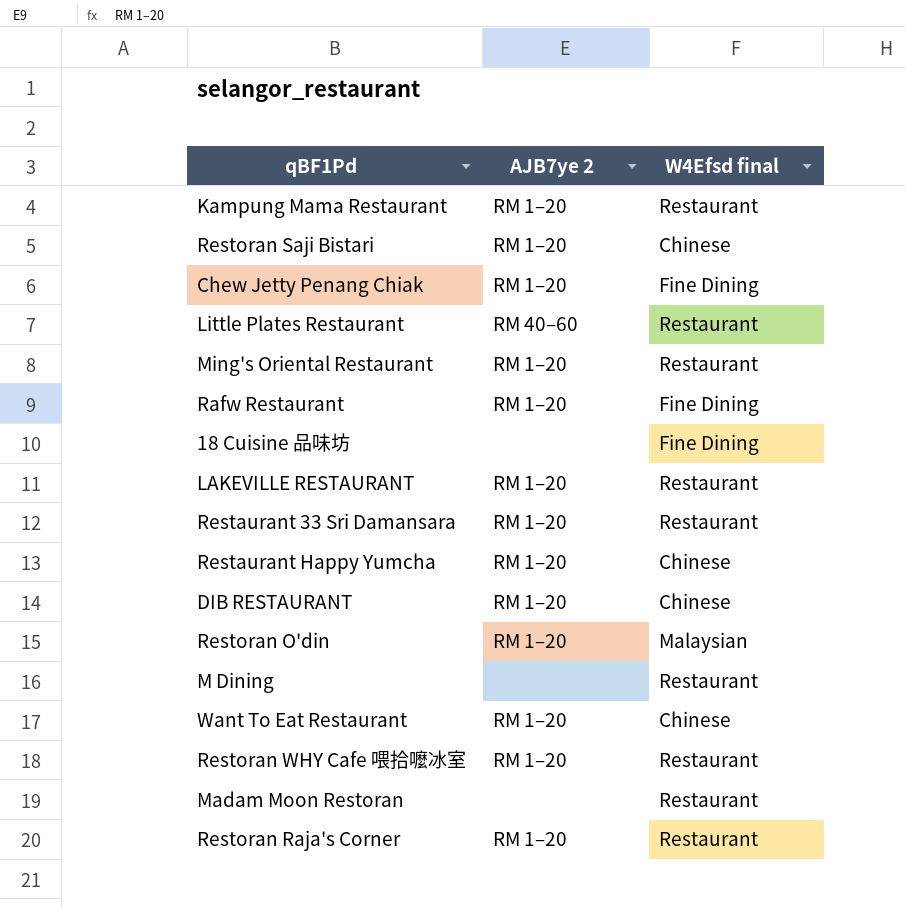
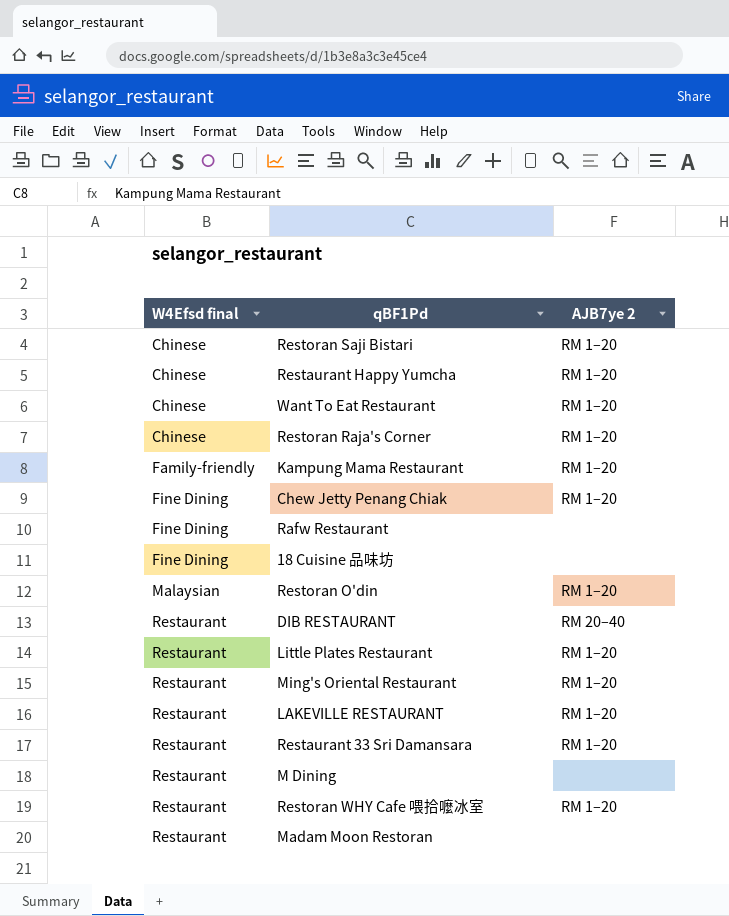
row order: none -> W4Efsd final ascending
column W4Efsd final | position: 3 -> 1
Restoran Raja's Corner | W4Efsd final: Restaurant -> Chinese
Kampung Mama Restaurant | W4Efsd final: Restaurant -> Family-friendly
Rafw Restaurant | AJB7ye 2: RM 1–20 -> none
DIB RESTAURANT | W4Efsd final: Chinese -> Restaurant
DIB RESTAURANT | AJB7ye 2: RM 1–20 -> RM 20–40
Little Plates Restaurant | AJB7ye 2: RM 40–60 -> RM 1–20

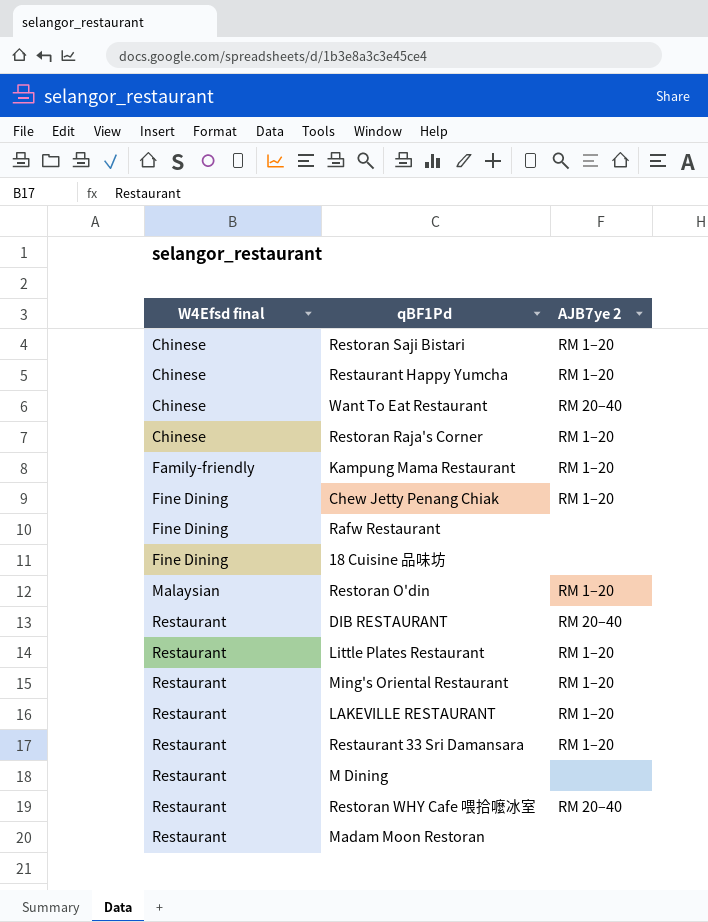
Want To Eat Restaurant | AJB7ye 2: RM 1–20 -> RM 20–40
Restoran WHY Cafe 喂拾嚒冰室 | AJB7ye 2: RM 1–20 -> RM 20–40

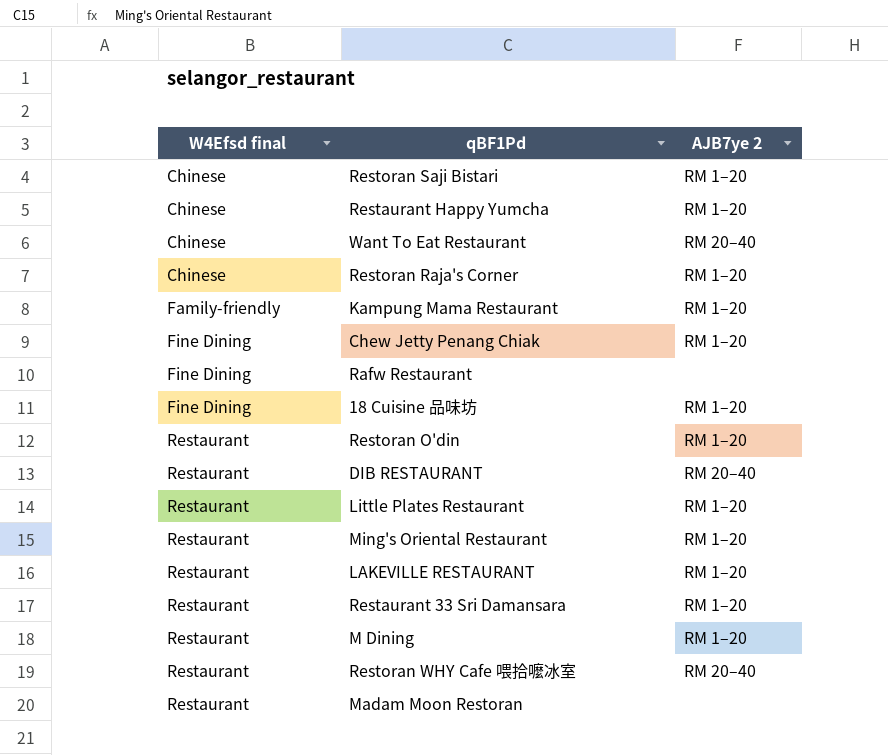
18 Cuisine 品味坊 | AJB7ye 2: none -> RM 1–20
Restoran O'din | W4Efsd final: Malaysian -> Restaurant
M Dining | AJB7ye 2: none -> RM 1–20

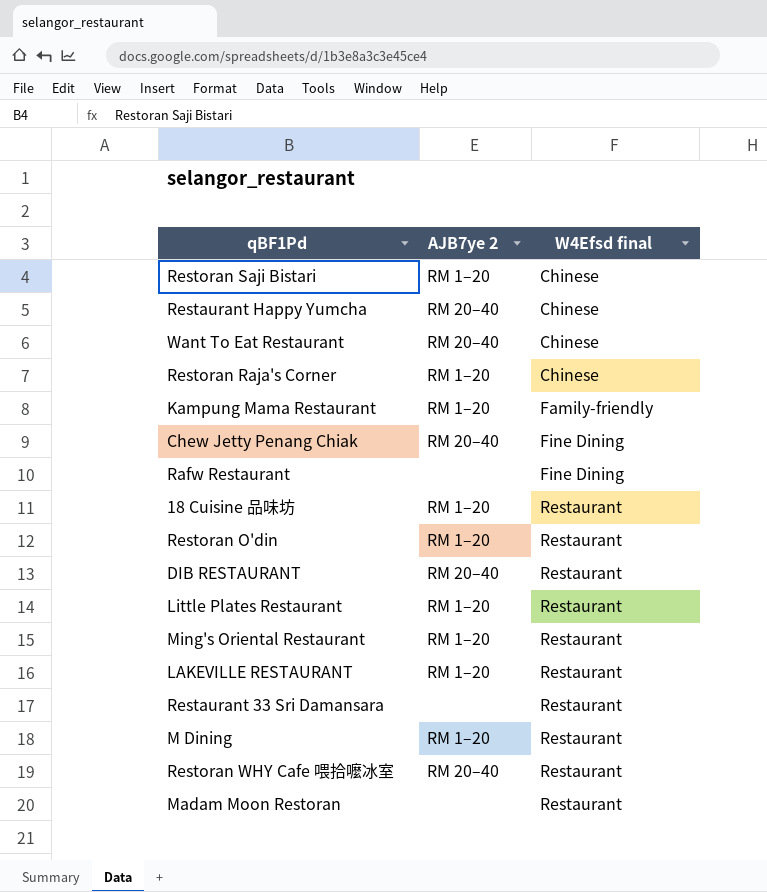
column W4Efsd final | position: 1 -> 3
Restaurant Happy Yumcha | AJB7ye 2: RM 1–20 -> RM 20–40
Chew Jetty Penang Chiak | AJB7ye 2: RM 1–20 -> RM 20–40
18 Cuisine 品味坊 | W4Efsd final: Fine Dining -> Restaurant
Restaurant 33 Sri Damansara | AJB7ye 2: RM 1–20 -> none

